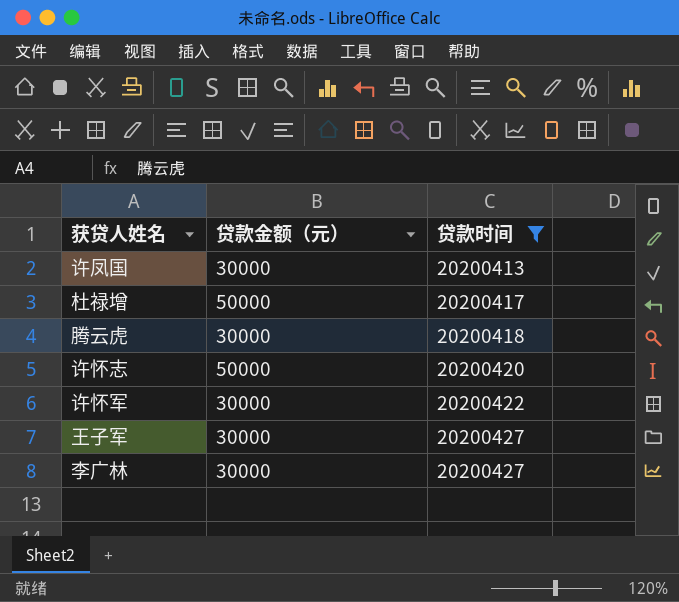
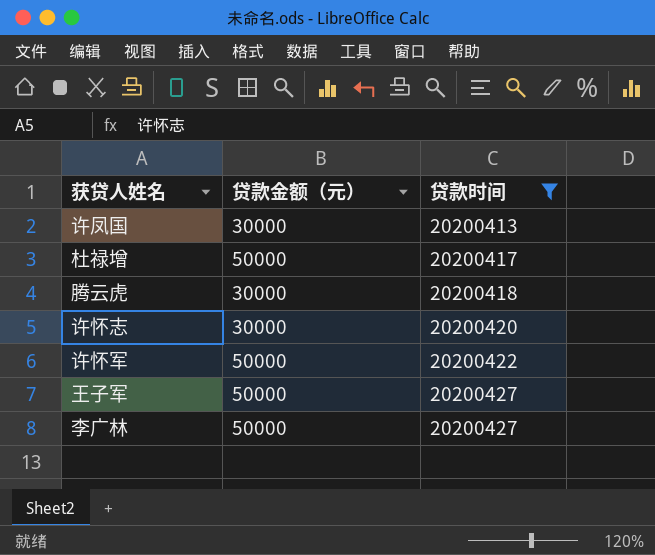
许怀志 | 贷款金额（元）: 50000 -> 30000
许怀军 | 贷款金额（元）: 30000 -> 50000
王子军 | 贷款金额（元）: 30000 -> 50000
李广林 | 贷款金额（元）: 30000 -> 50000

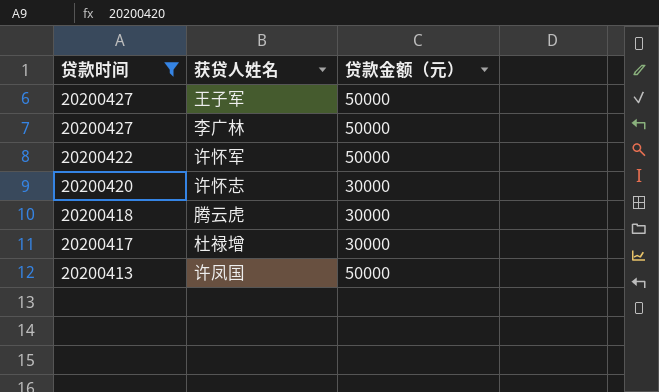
row order: 贷款时间 ascending -> 贷款时间 descending
column 贷款时间 | position: 3 -> 1
杜禄增 | 贷款金额（元）: 50000 -> 30000
许凤国 | 贷款金额（元）: 30000 -> 50000

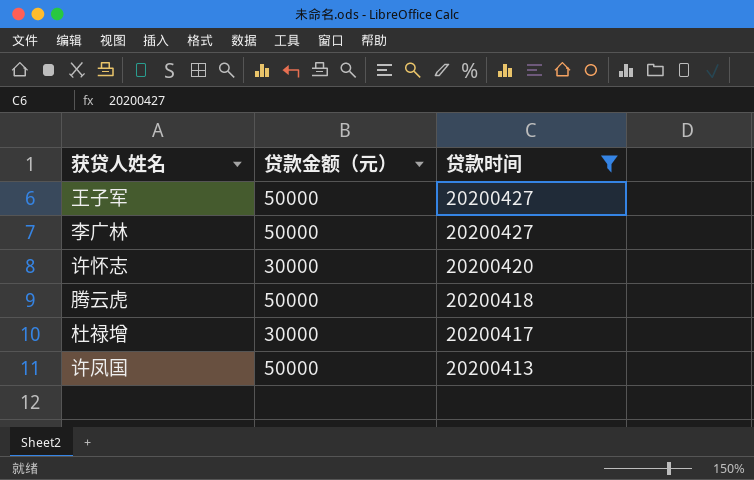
column 贷款时间 | position: 1 -> 3
row 许怀军: 20200422 | 50000 -> none
腾云虎 | 贷款金额（元）: 30000 -> 50000

